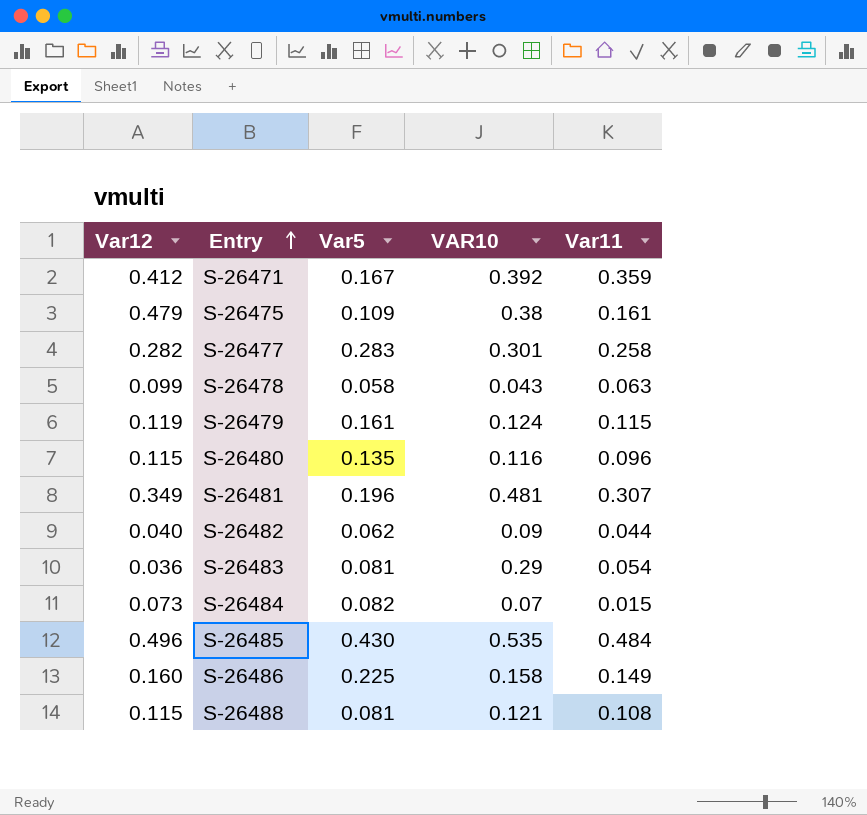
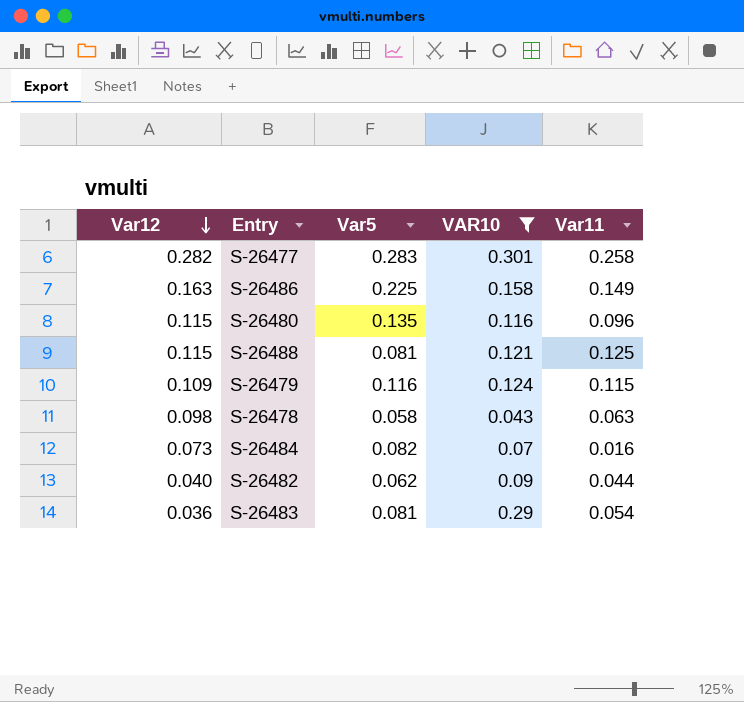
filter: none -> VAR10 <= 0.301
row order: Entry ascending -> Var12 descending
S-26486 | Var12: 0.160 -> 0.163
S-26488 | Var11: 0.108 -> 0.125
S-26479 | Var12: 0.119 -> 0.109
S-26479 | Var5: 0.161 -> 0.116
S-26478 | Var12: 0.099 -> 0.098
S-26484 | Var11: 0.015 -> 0.016

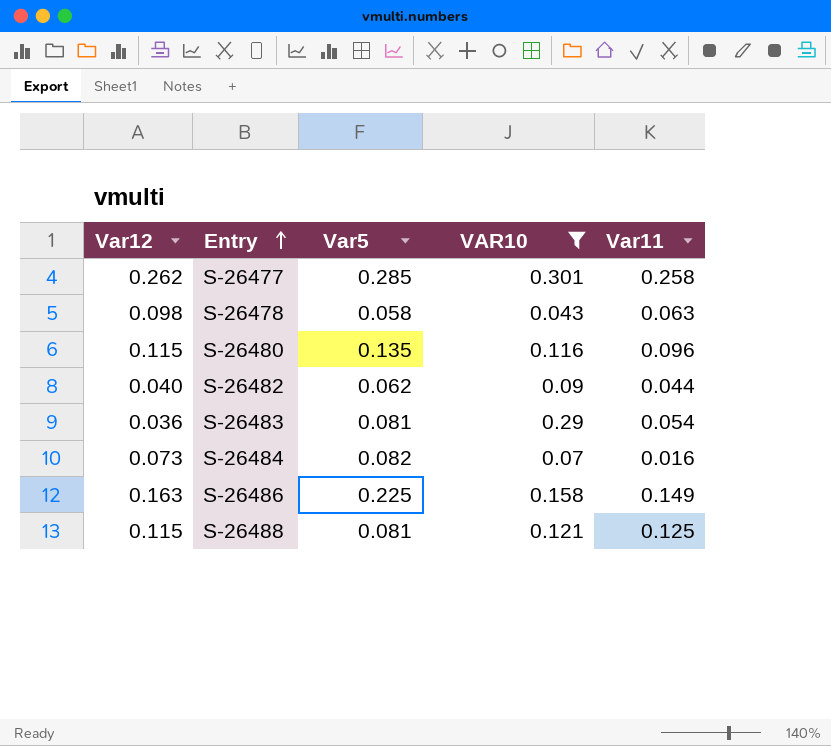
row order: Var12 descending -> Entry ascending
row S-26479: 0.109 | 0.116 | 0.124 | 0.115 -> none
S-26477 | Var12: 0.282 -> 0.262
S-26477 | Var5: 0.283 -> 0.285

